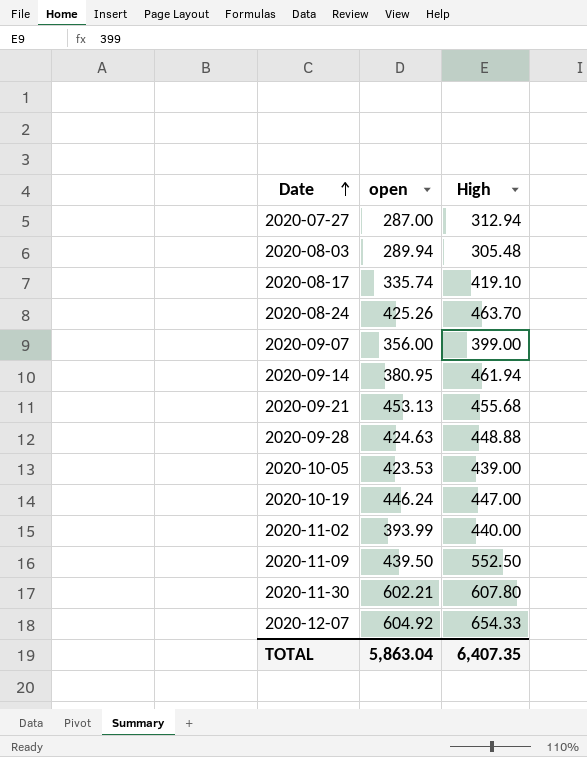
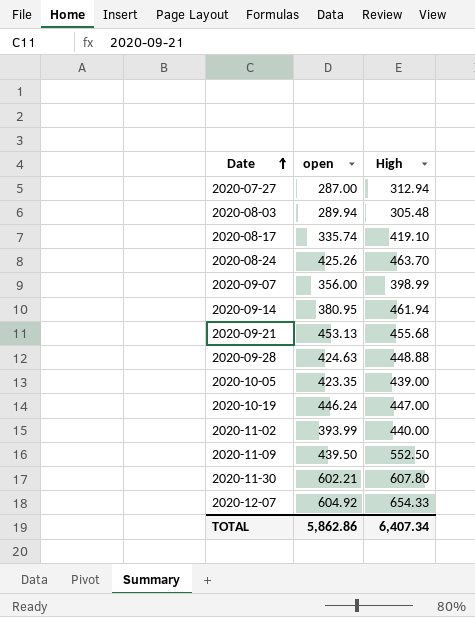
2020-09-07 | High: 399.00 -> 398.99
2020-10-05 | open: 423.53 -> 423.35
TOTAL | open: 5,863.04 -> 5,862.86
TOTAL | High: 6,407.35 -> 6,407.34

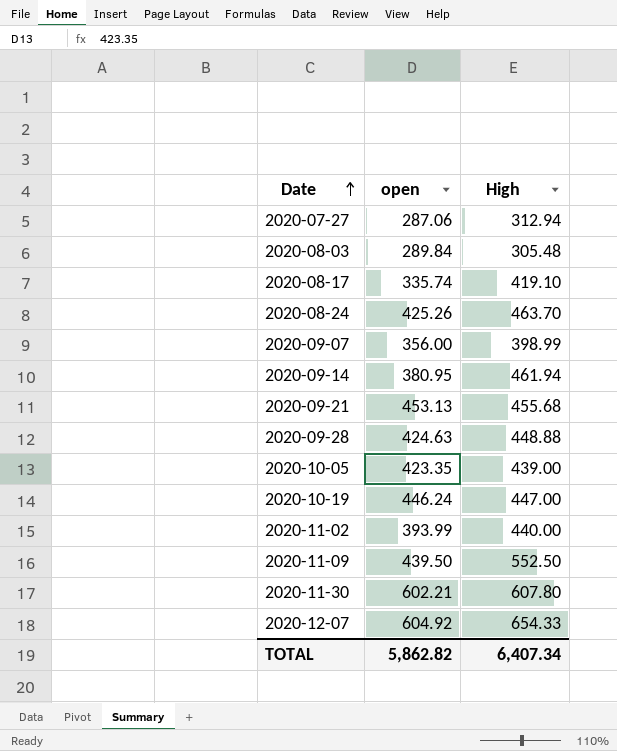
2020-07-27 | open: 287.00 -> 287.06
2020-08-03 | open: 289.94 -> 289.84
TOTAL | open: 5,862.86 -> 5,862.82

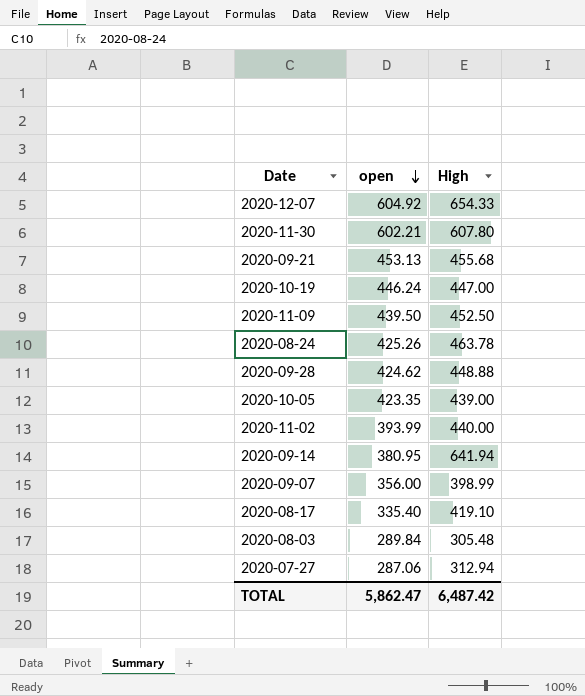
row order: Date ascending -> open descending
2020-11-09 | High: 552.50 -> 452.50
2020-08-24 | High: 463.70 -> 463.78
2020-09-28 | open: 424.63 -> 424.62
2020-09-14 | High: 461.94 -> 641.94
2020-08-17 | open: 335.74 -> 335.40
TOTAL | open: 5,862.82 -> 5,862.47
TOTAL | High: 6,407.34 -> 6,487.42

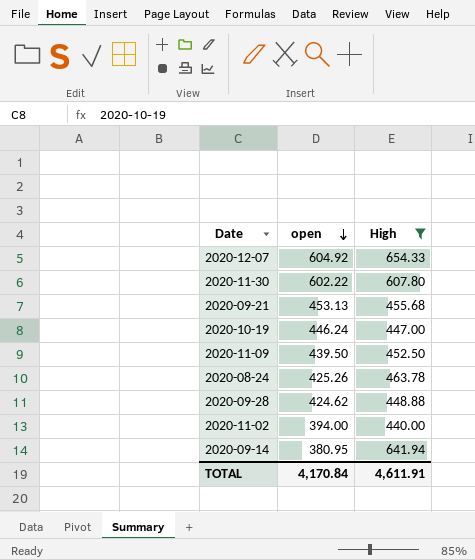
filter: none -> High >= 440.00
2020-11-30 | open: 602.21 -> 602.22
2020-11-02 | open: 393.99 -> 394.00
TOTAL | open: 5,862.47 -> 4,170.84
TOTAL | High: 6,487.42 -> 4,611.91

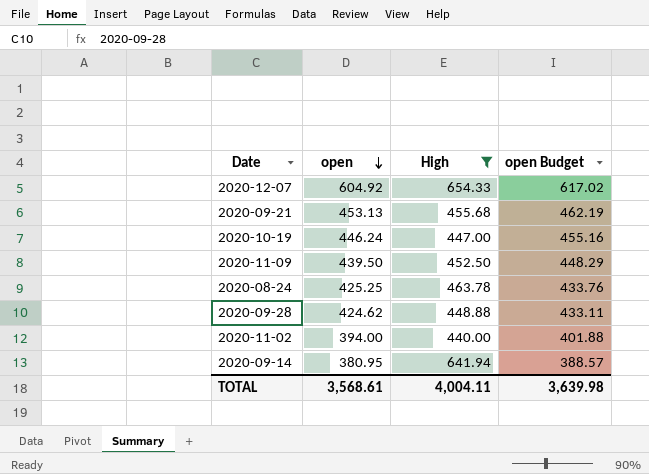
column open Budget | formula: none -> [open] * 1.02
row 2020-11-30: 602.22 | 607.80 -> none
2020-08-24 | open: 425.26 -> 425.25
TOTAL | open: 4,170.84 -> 3,568.61
TOTAL | High: 4,611.91 -> 4,004.11

